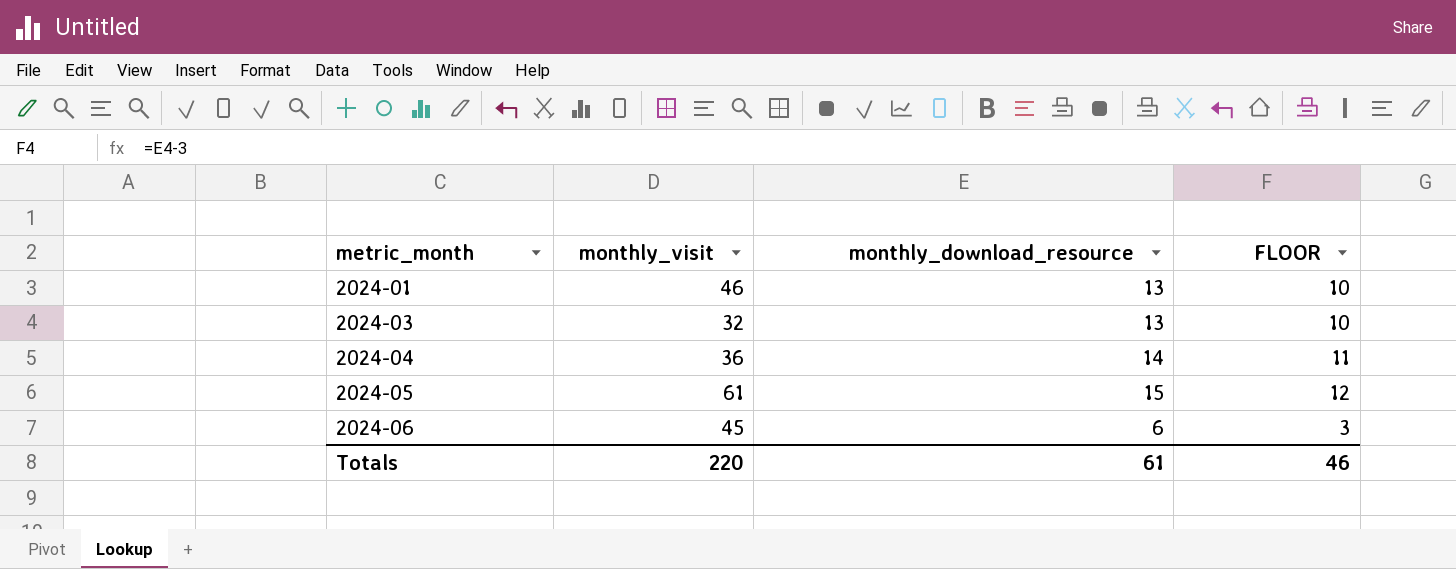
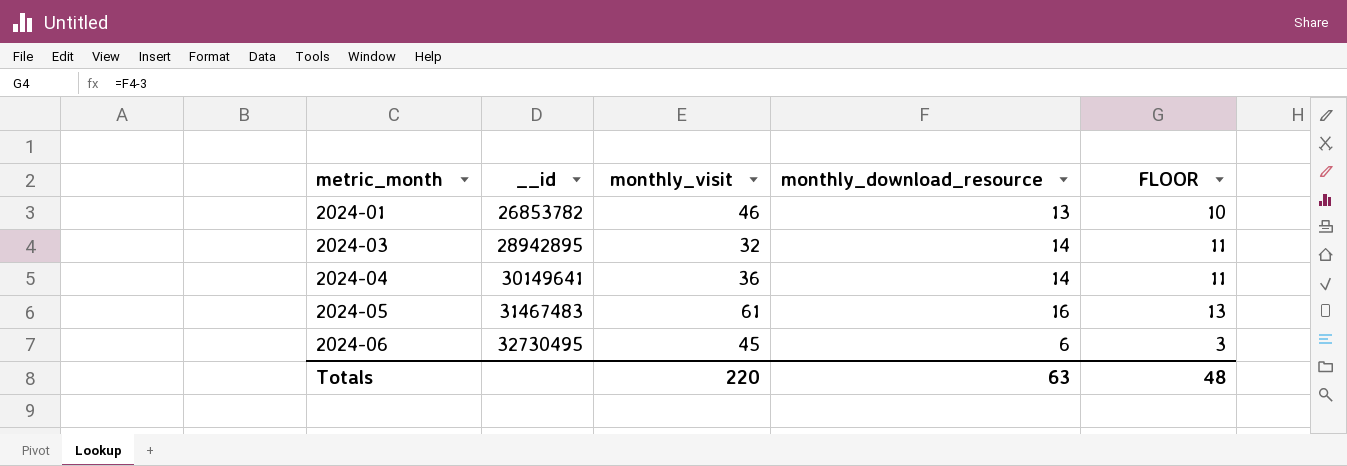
column __id | position: none -> 2
2024-03 | monthly_download_resource: 13 -> 14
2024-03 | FLOOR: 10 -> 11
2024-05 | monthly_download_resource: 15 -> 16
2024-05 | FLOOR: 12 -> 13
Totals | monthly_download_resource: 61 -> 63
Totals | FLOOR: 46 -> 48

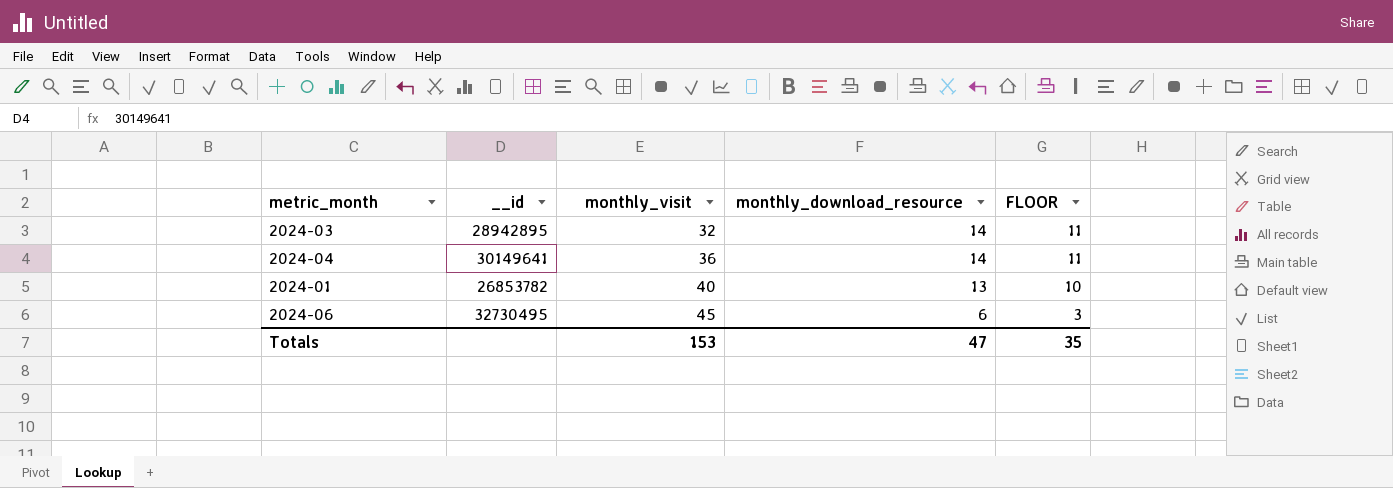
row order: metric_month ascending -> monthly_visit ascending
row 2024-05: 31467483 | 61 | 16 | 13 -> none
2024-01 | monthly_visit: 46 -> 40
Totals | monthly_visit: 220 -> 153
Totals | monthly_download_resource: 63 -> 47
Totals | FLOOR: 48 -> 35

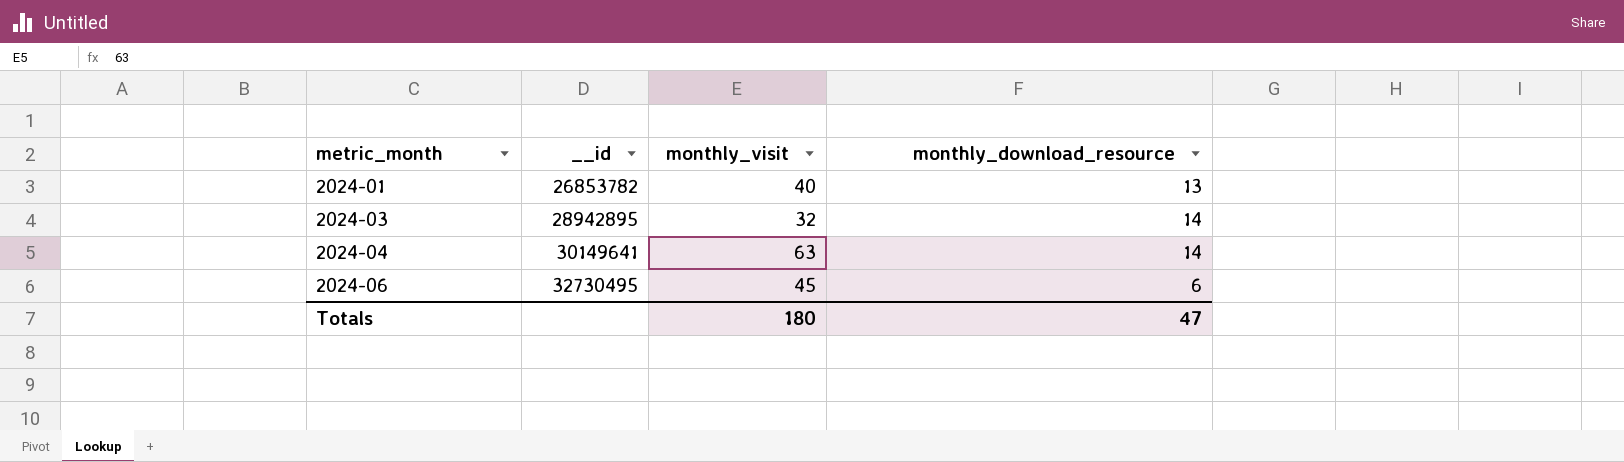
row order: monthly_visit ascending -> metric_month ascending
column FLOOR | formula: [monthly_download_resource] - 3 -> none
2024-04 | monthly_visit: 36 -> 63
Totals | monthly_visit: 153 -> 180

